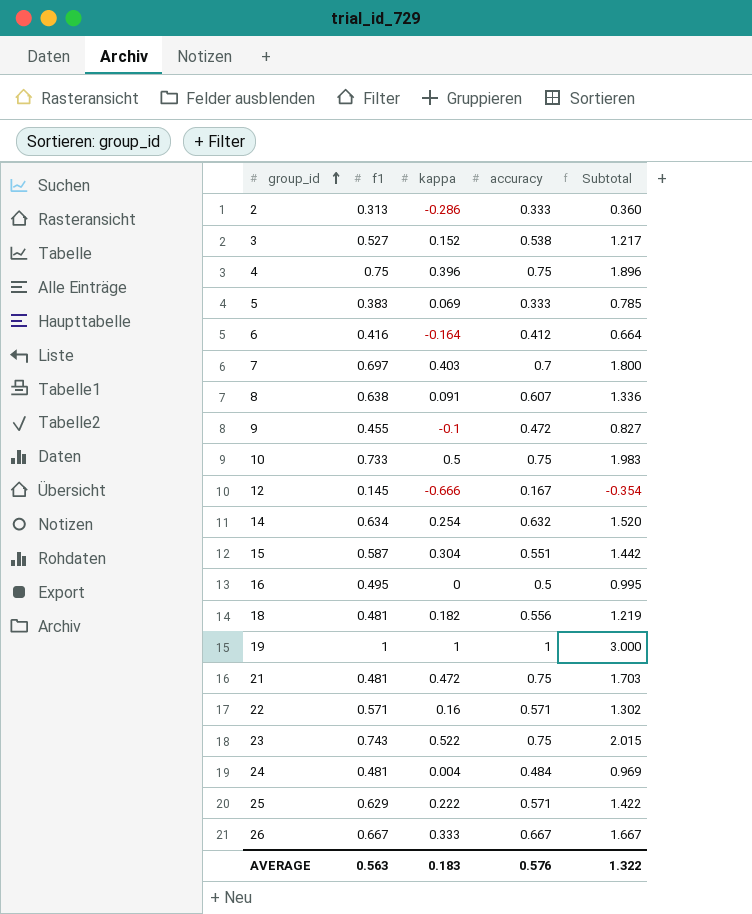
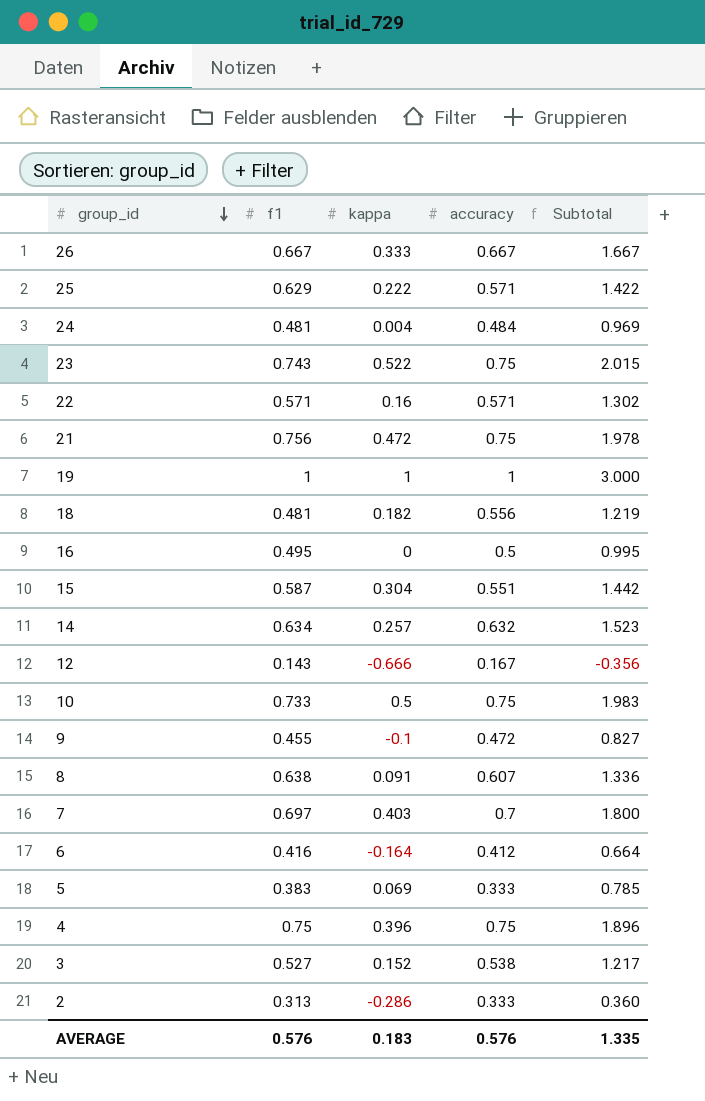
row order: group_id ascending -> group_id descending
21 | f1: 0.481 -> 0.756
21 | Subtotal: 1.703 -> 1.978
14 | kappa: 0.254 -> 0.257
14 | Subtotal: 1.520 -> 1.523
12 | f1: 0.145 -> 0.143
12 | Subtotal: -0.354 -> -0.356
AVERAGE | f1: 0.563 -> 0.576
AVERAGE | Subtotal: 1.322 -> 1.335

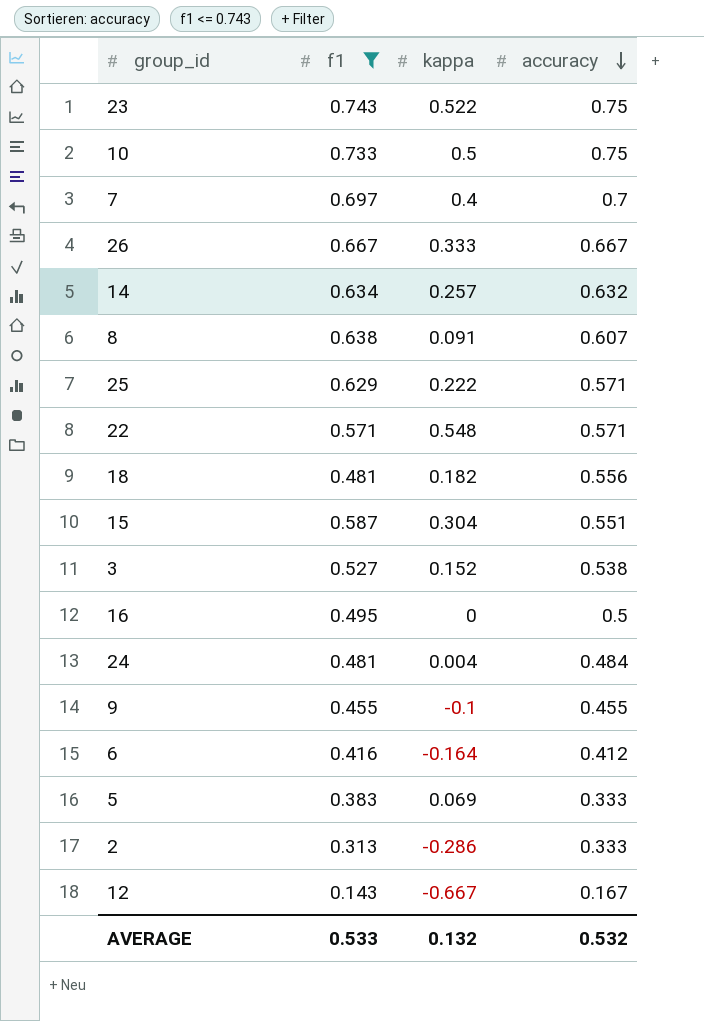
filter: none -> f1 <= 0.743
row order: group_id descending -> accuracy descending
column Subtotal | formula: [f1] + [kappa] + [accuracy] -> none
7 | kappa: 0.403 -> 0.4
22 | kappa: 0.16 -> 0.548
9 | accuracy: 0.472 -> 0.455
12 | kappa: -0.666 -> -0.667
AVERAGE | f1: 0.576 -> 0.533
AVERAGE | kappa: 0.183 -> 0.132
AVERAGE | accuracy: 0.576 -> 0.532

